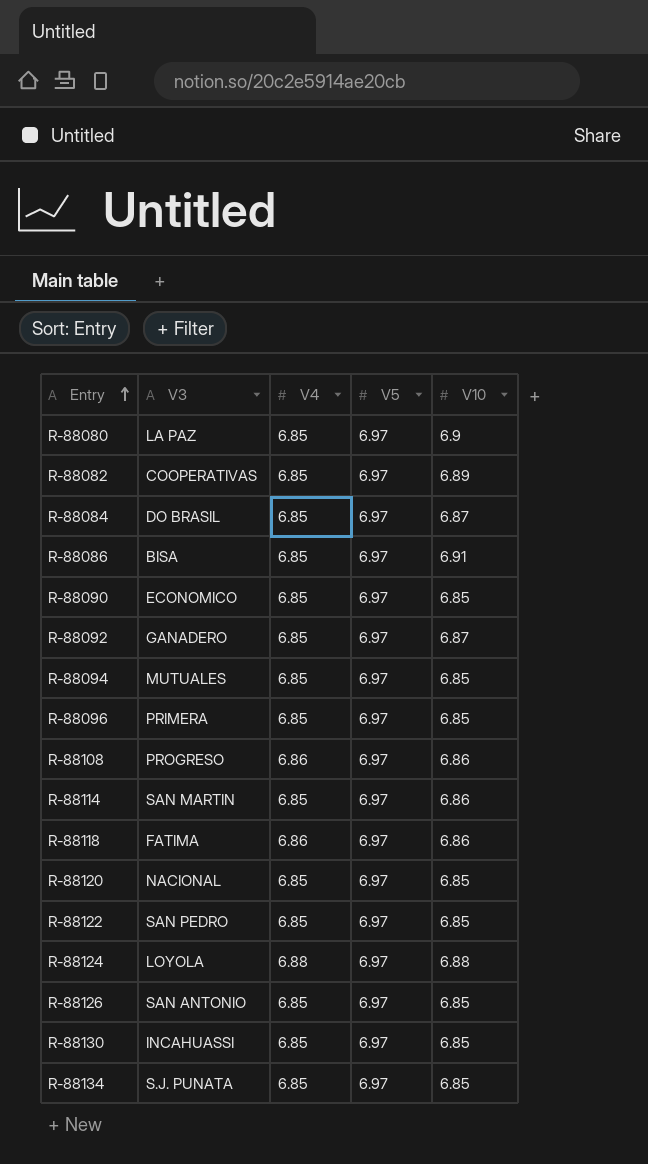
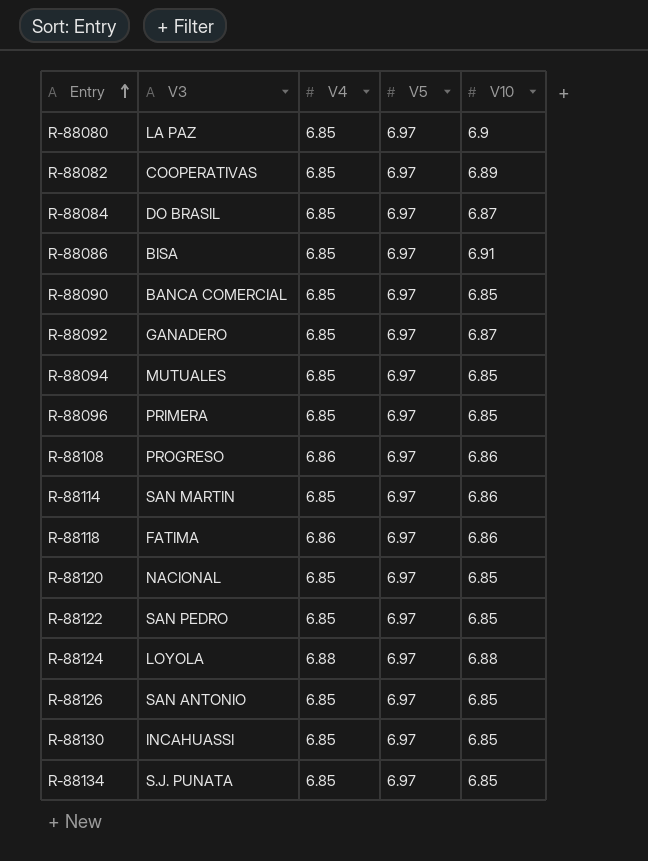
R-88090 | V3: ECONOMICO -> BANCA COMERCIAL

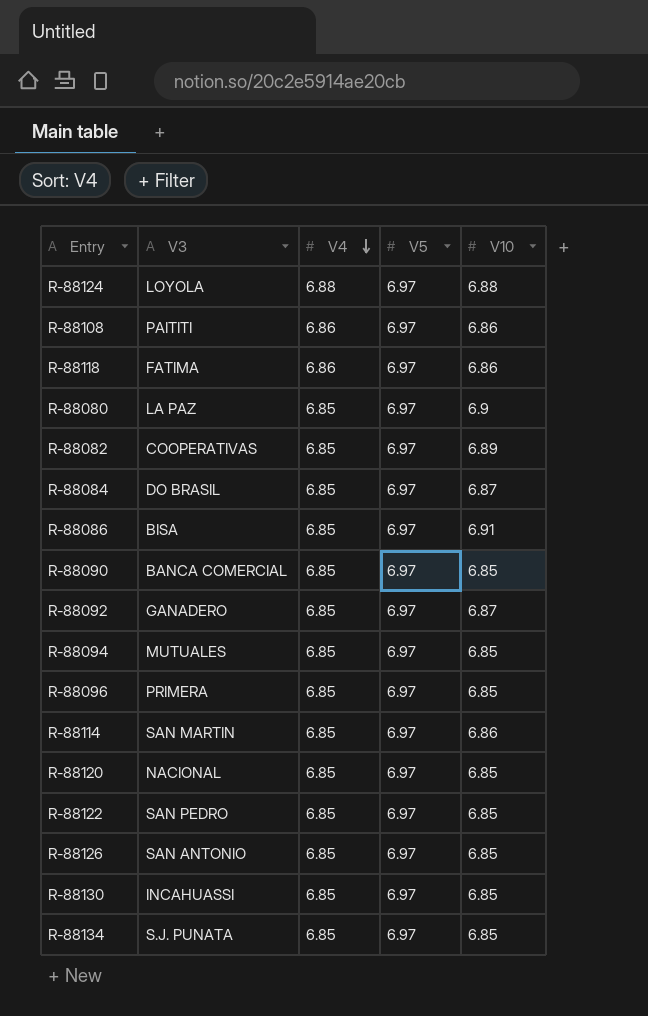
row order: Entry ascending -> V4 descending
R-88108 | V3: PROGRESO -> PAITITI

